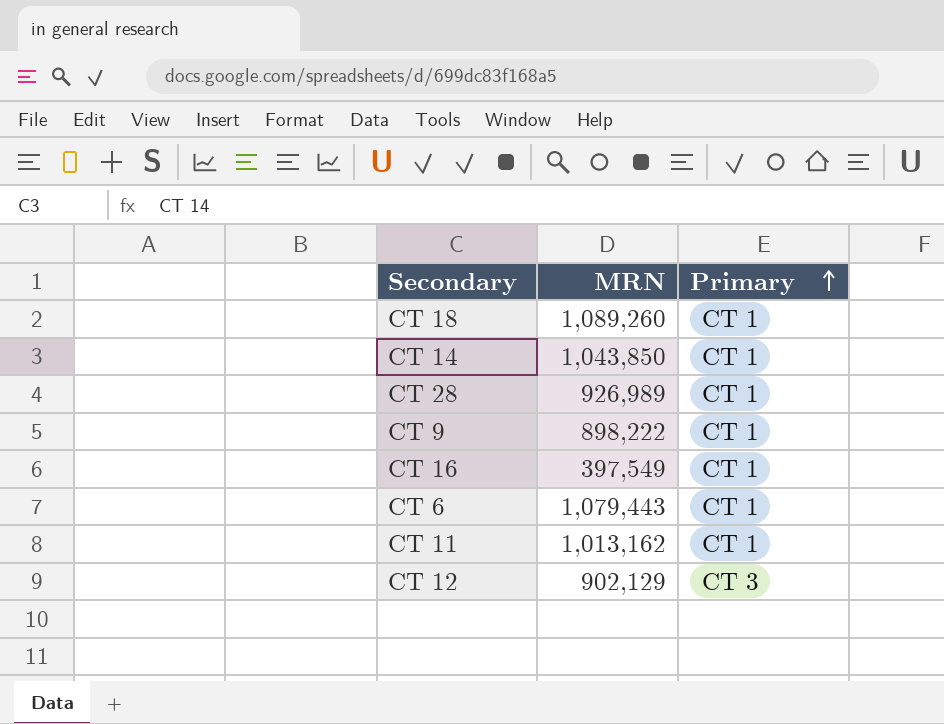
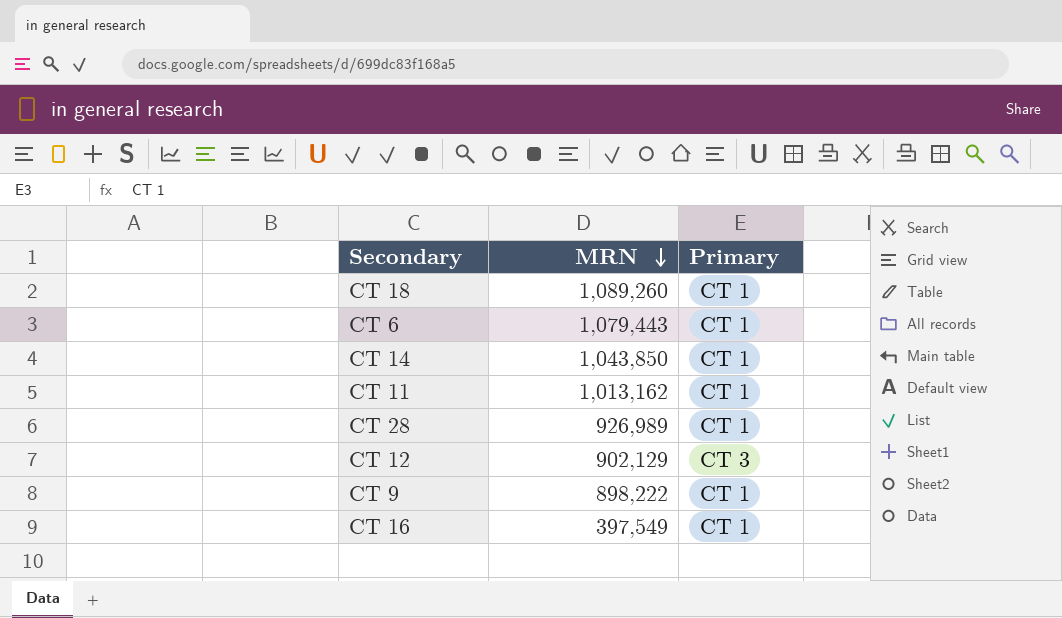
row order: Primary ascending -> MRN descending

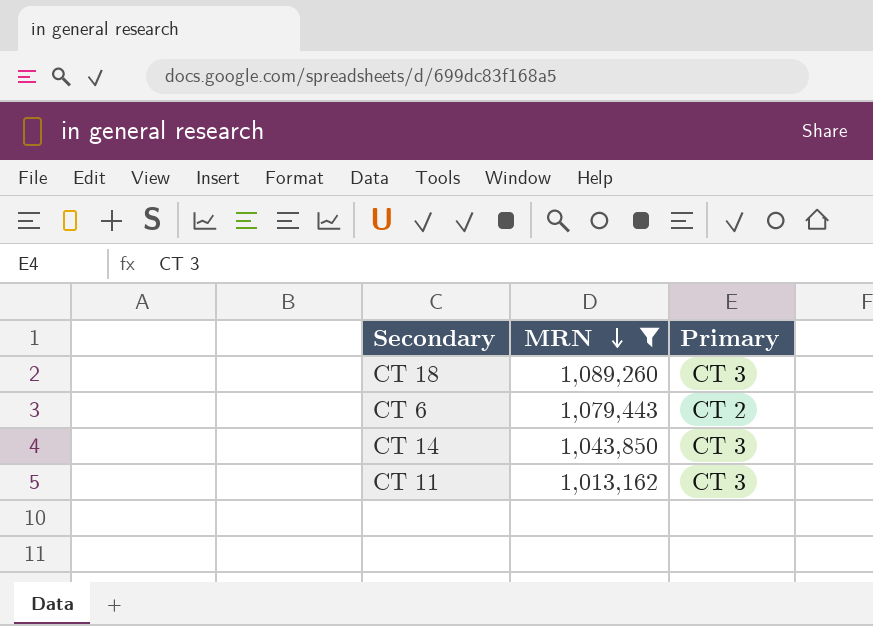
filter: none -> MRN >= 1,013,162
CT 18 | Primary: CT 1 -> CT 3
CT 6 | Primary: CT 1 -> CT 2
CT 14 | Primary: CT 1 -> CT 3
CT 11 | Primary: CT 1 -> CT 3

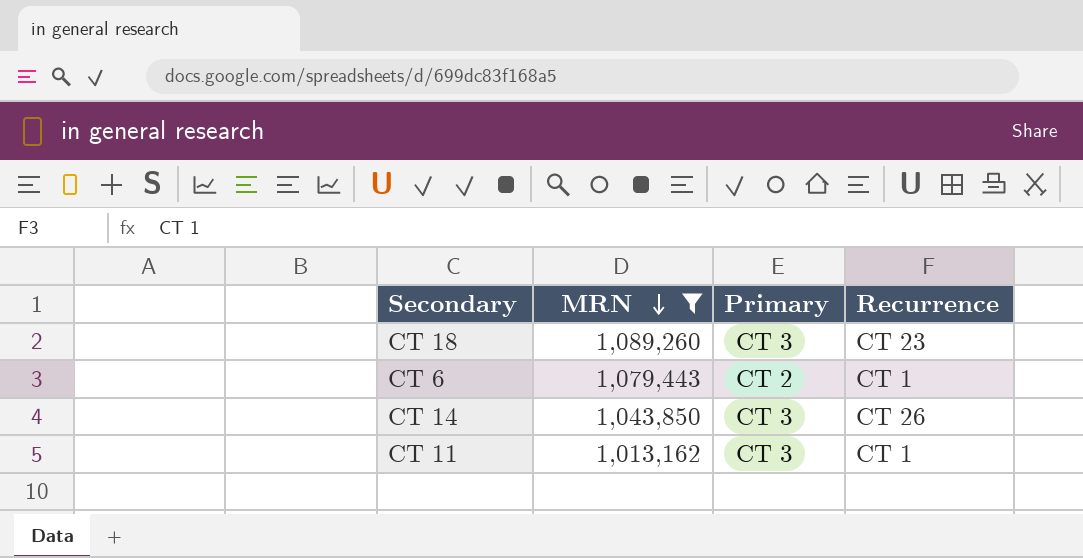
column Recurrence | position: none -> 4

